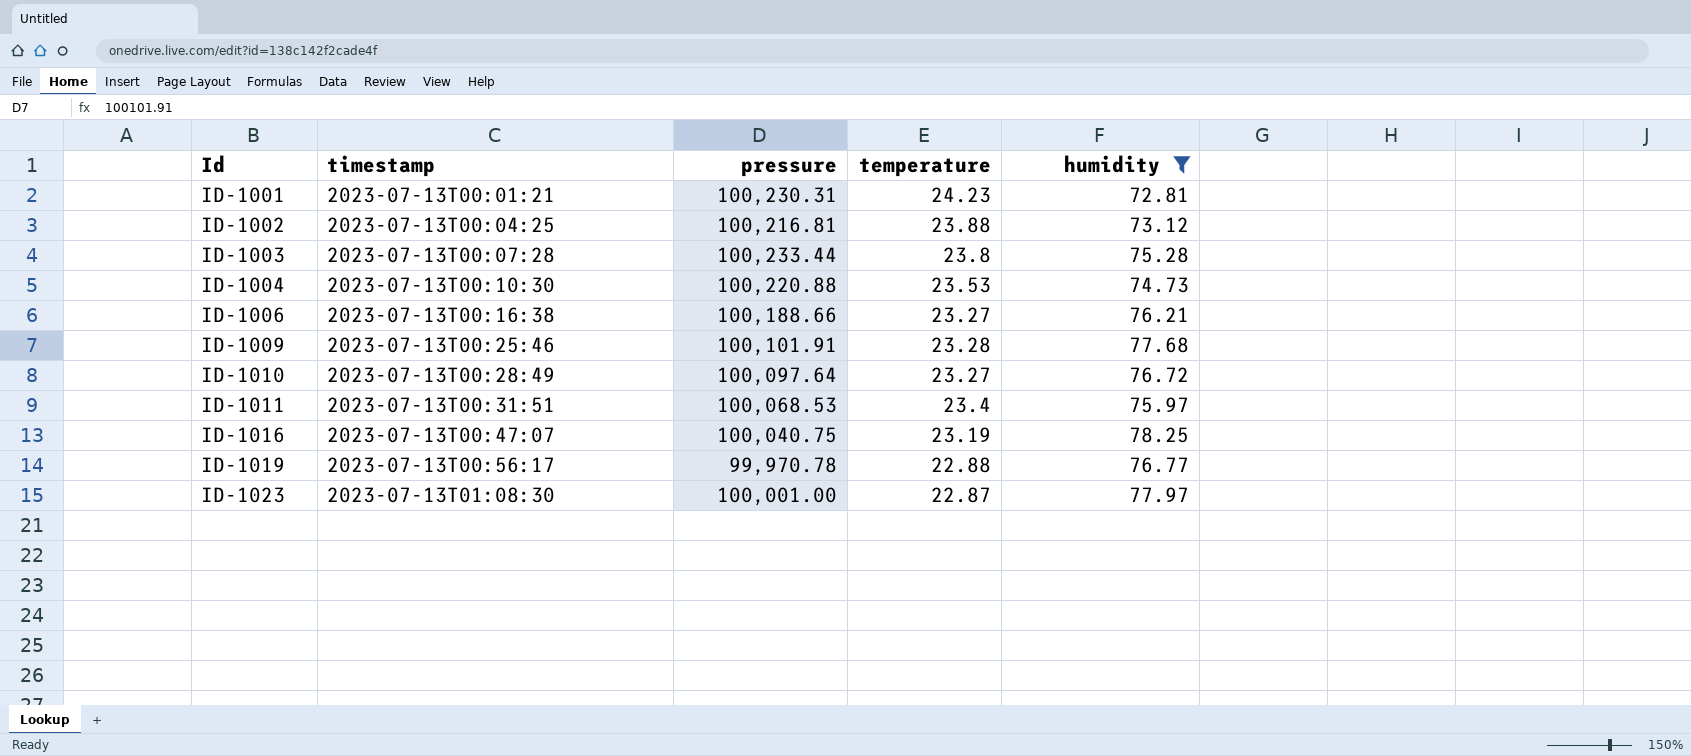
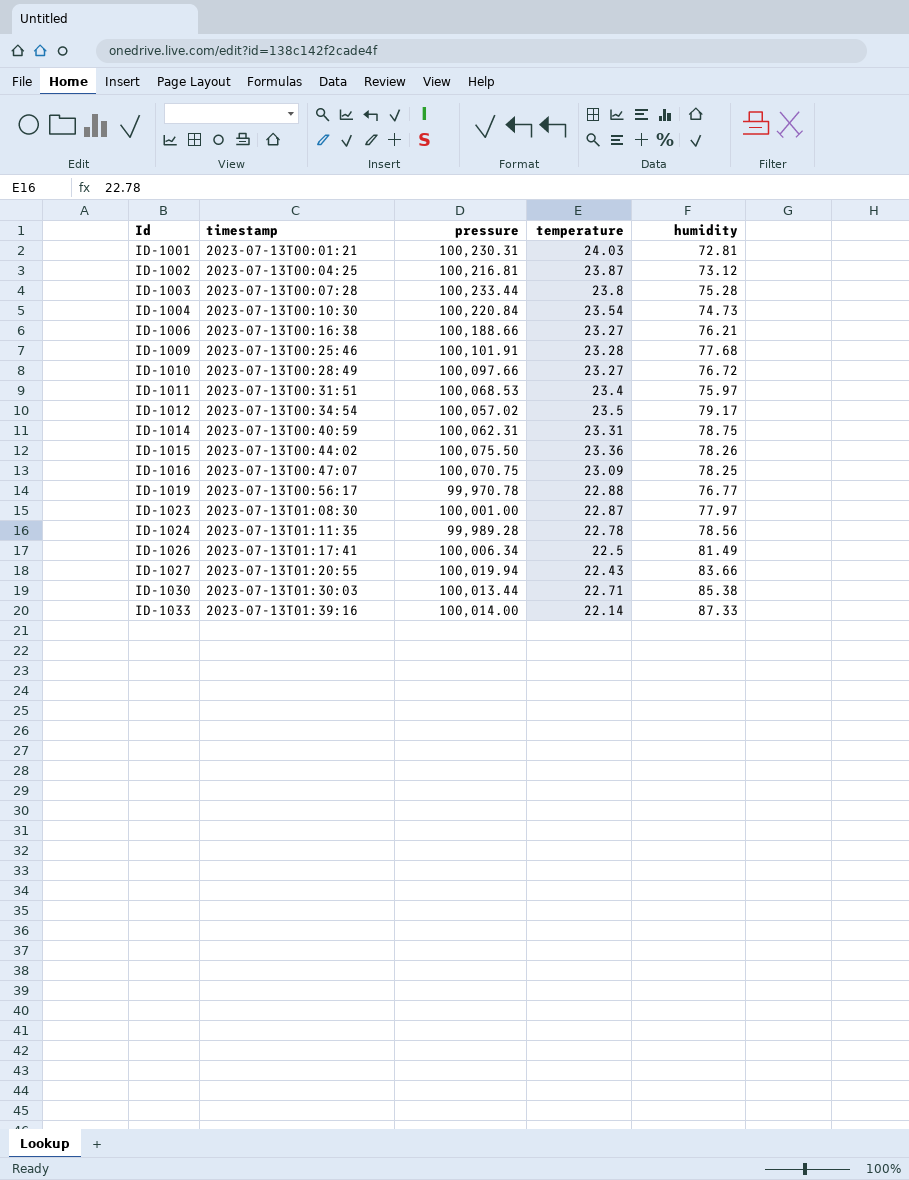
filter: humidity <= 78.25 -> none
ID-1001 | temperature: 24.23 -> 24.03
ID-1002 | temperature: 23.88 -> 23.87
ID-1004 | pressure: 100,220.88 -> 100,220.84
ID-1004 | temperature: 23.53 -> 23.54
ID-1010 | pressure: 100,097.64 -> 100,097.66
ID-1016 | pressure: 100,040.75 -> 100,070.75
ID-1016 | temperature: 23.19 -> 23.09

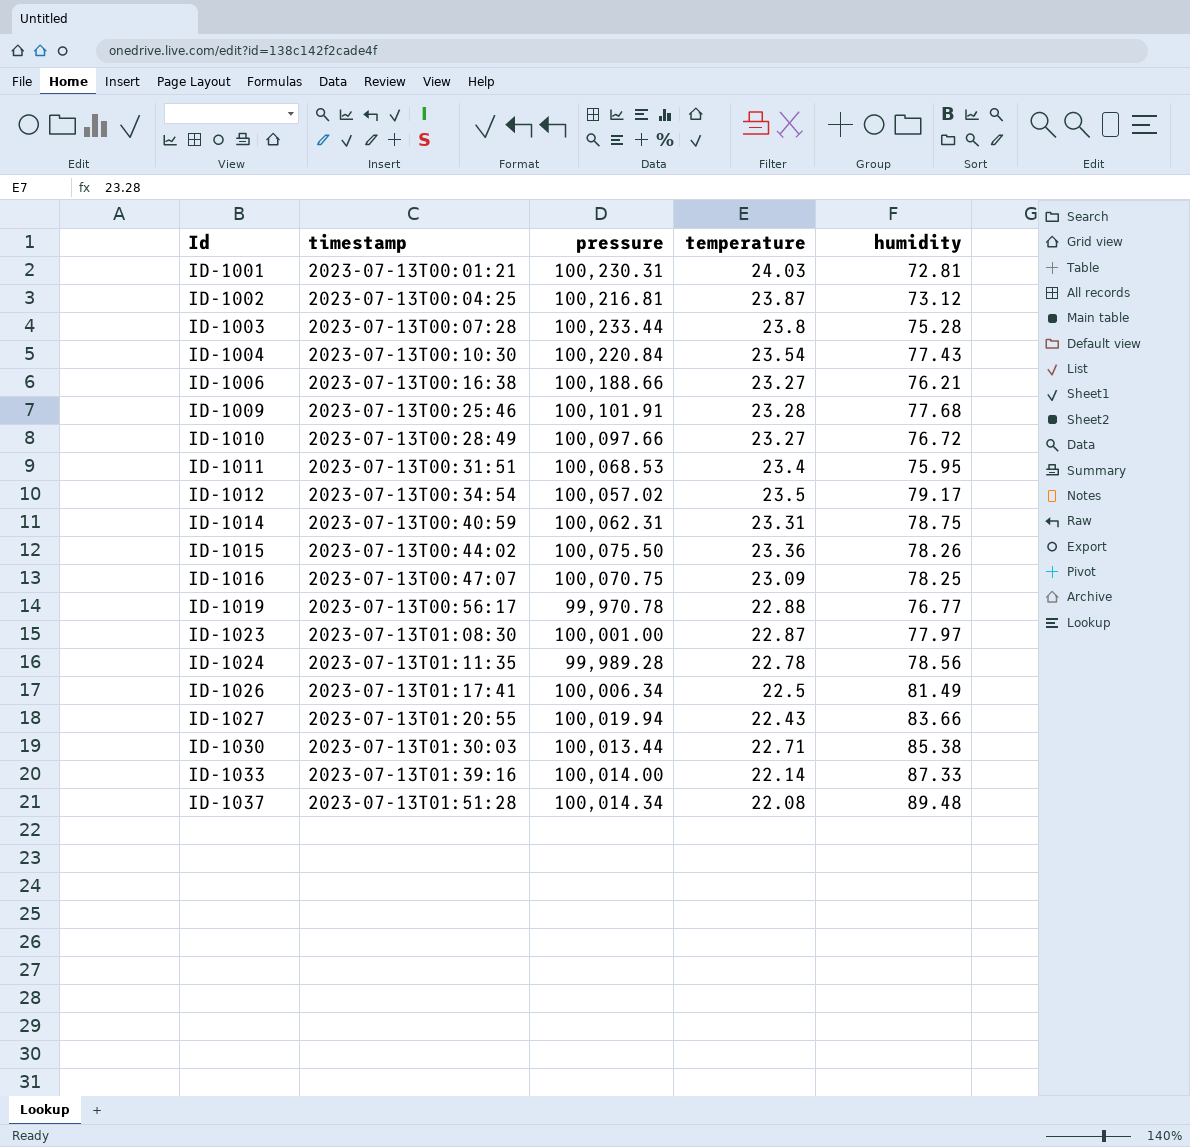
ID-1004 | humidity: 74.73 -> 77.43
ID-1011 | humidity: 75.97 -> 75.95
row ID-1037: none -> 2023-07-13T01:51:28 | 100,014.34 | 22.08 | 89.48

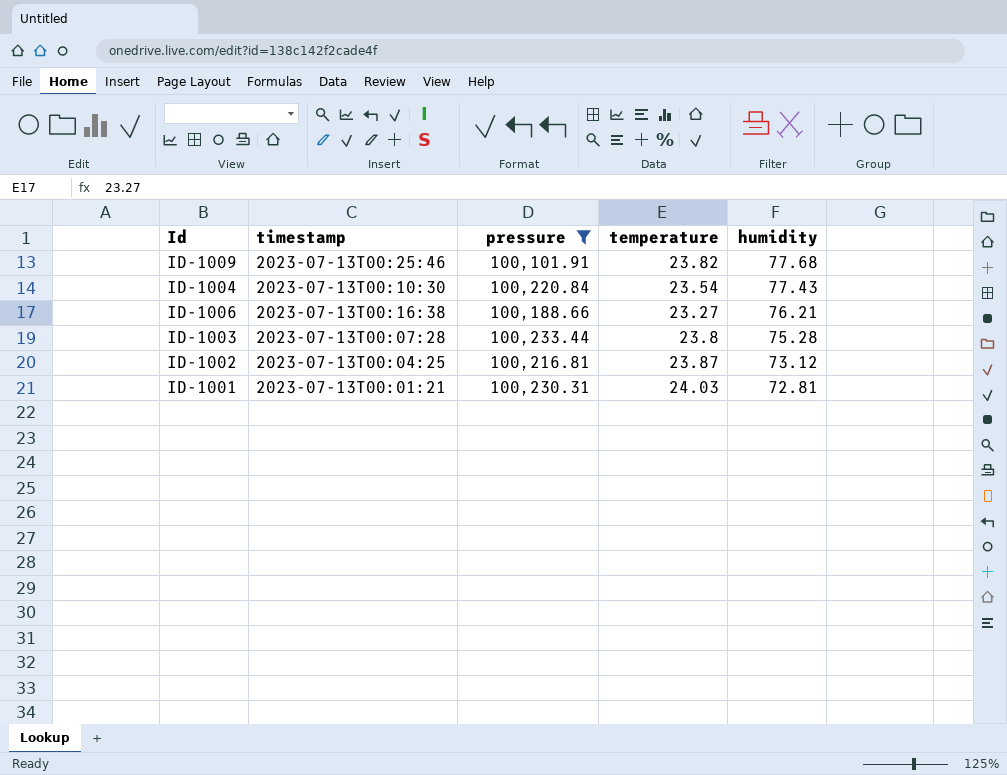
filter: none -> pressure >= 100,101.91
row order: Id ascending -> humidity descending
ID-1009 | temperature: 23.28 -> 23.82

